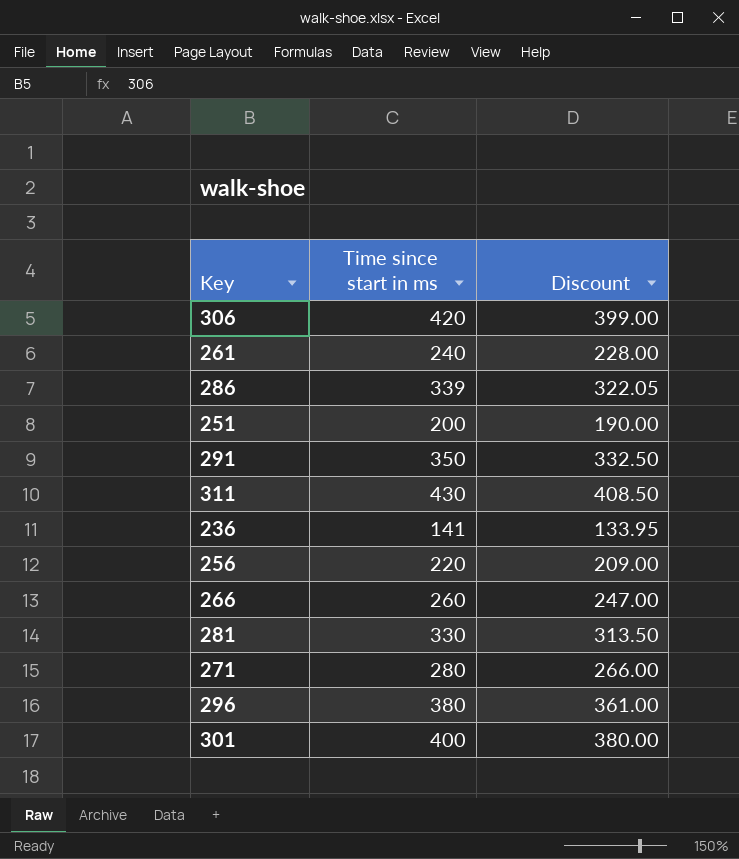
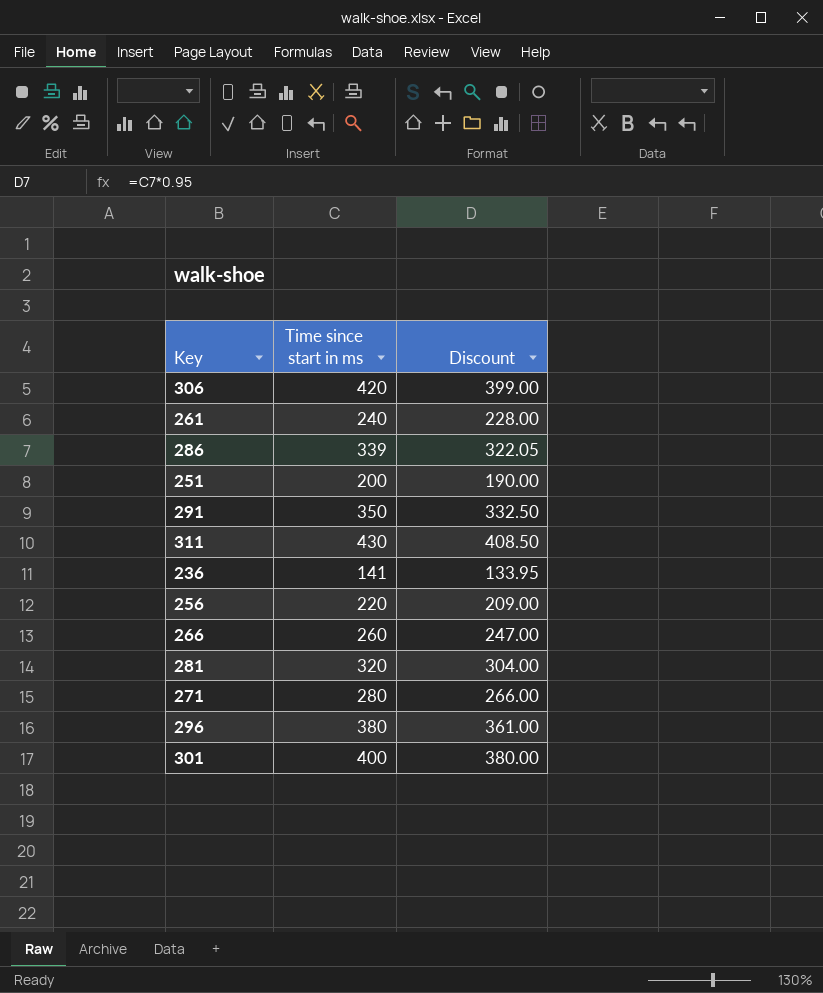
281 | Time since start in ms: 330 -> 320
281 | Discount: 313.50 -> 304.00

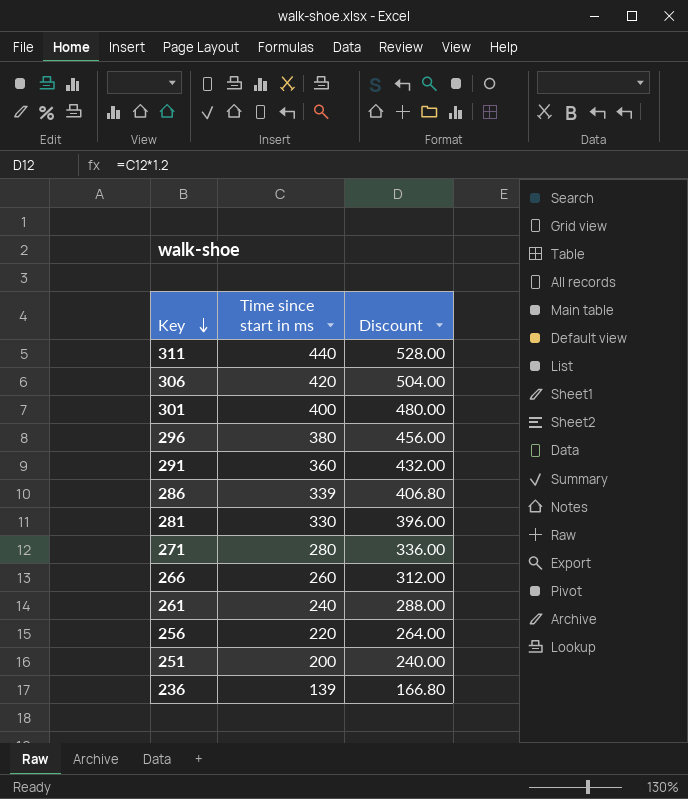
row order: none -> Key descending
column Discount | formula: [Time since start in ms] * 0.95 -> [Time since start in ms] * 1.2
311 | Time since start in ms: 430 -> 440
291 | Time since start in ms: 350 -> 360
281 | Time since start in ms: 320 -> 330
236 | Time since start in ms: 141 -> 139

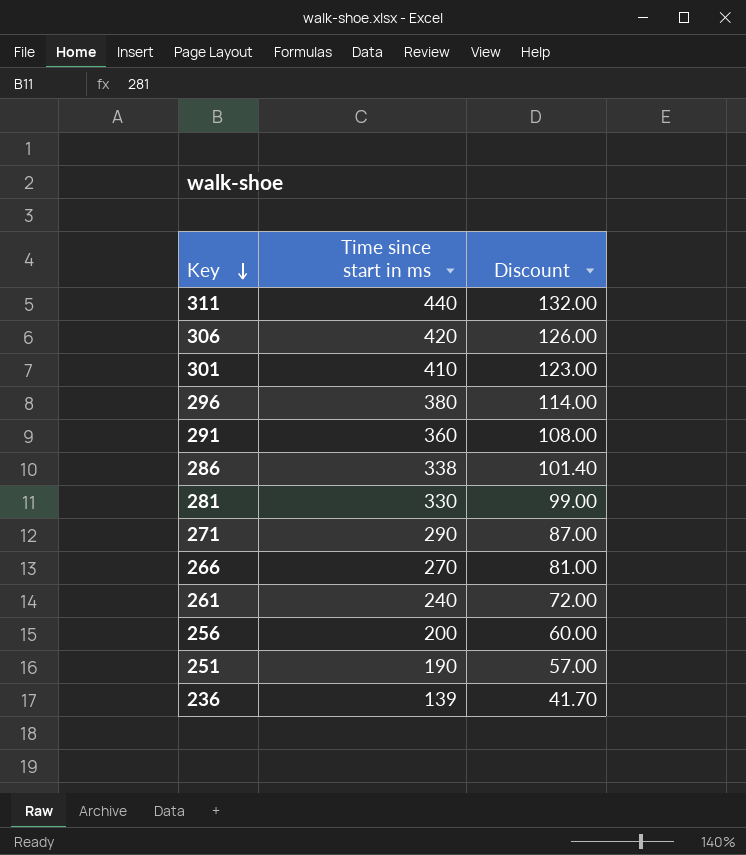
column Discount | formula: [Time since start in ms] * 1.2 -> [Time since start in ms] * 0.3
301 | Time since start in ms: 400 -> 410
286 | Time since start in ms: 339 -> 338
271 | Time since start in ms: 280 -> 290
266 | Time since start in ms: 260 -> 270
256 | Time since start in ms: 220 -> 200
251 | Time since start in ms: 200 -> 190

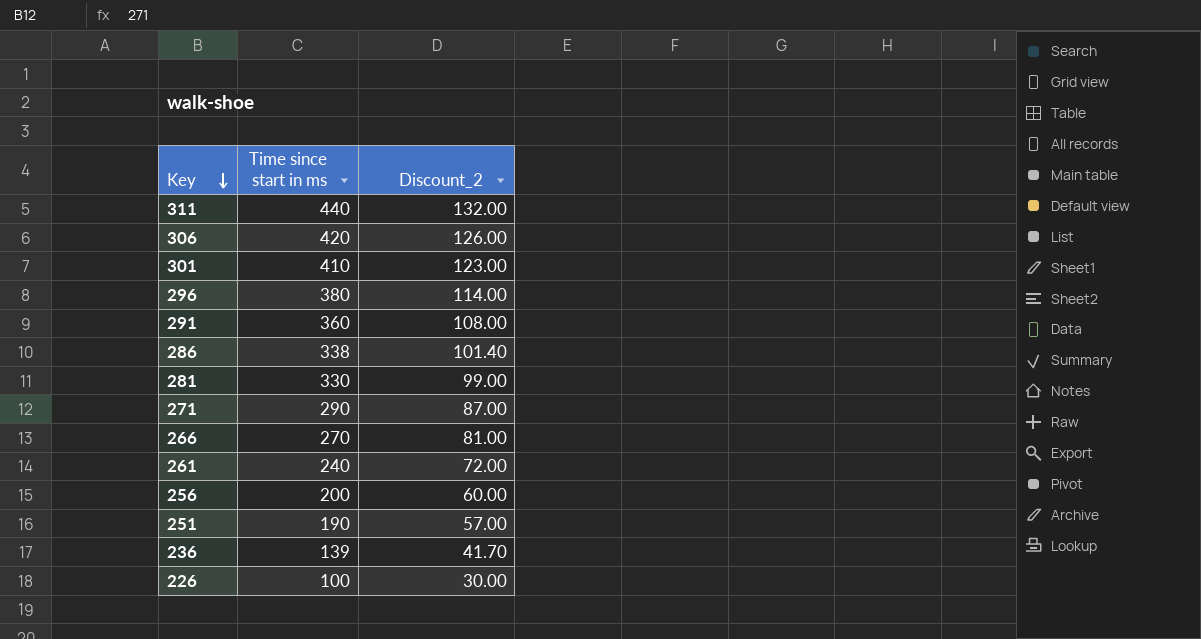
column name: Discount -> Discount_2
row 226: none -> 100 | 30.00

